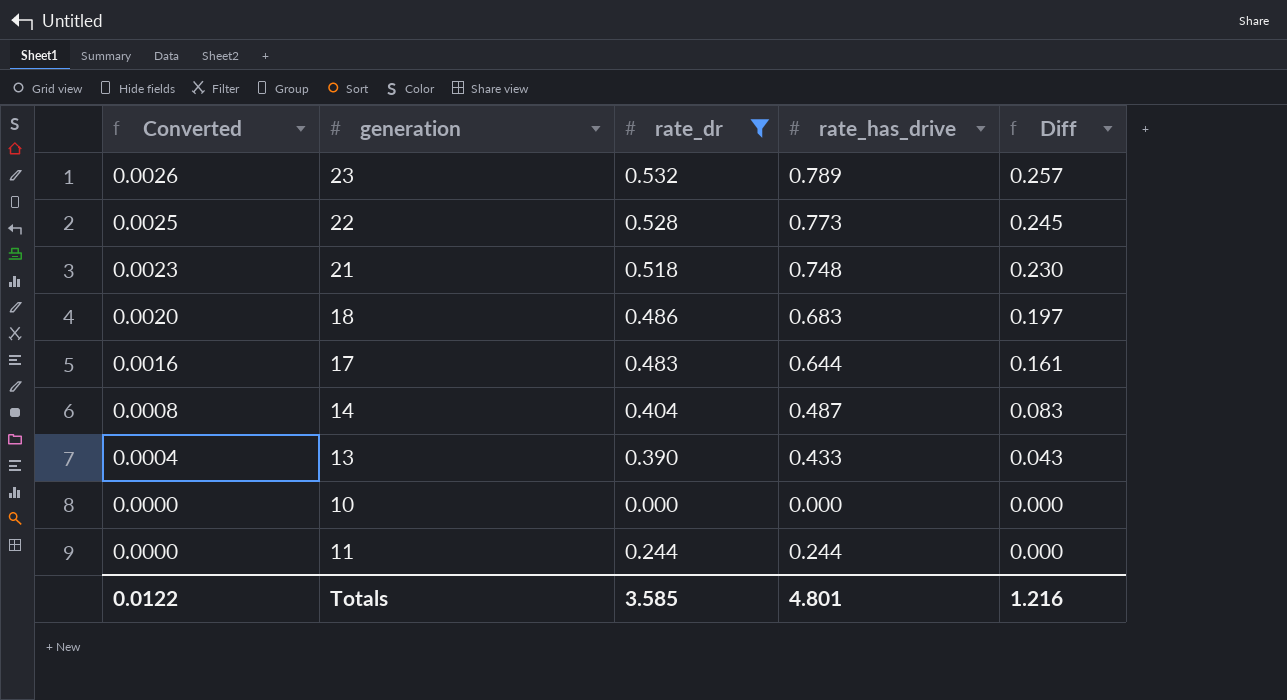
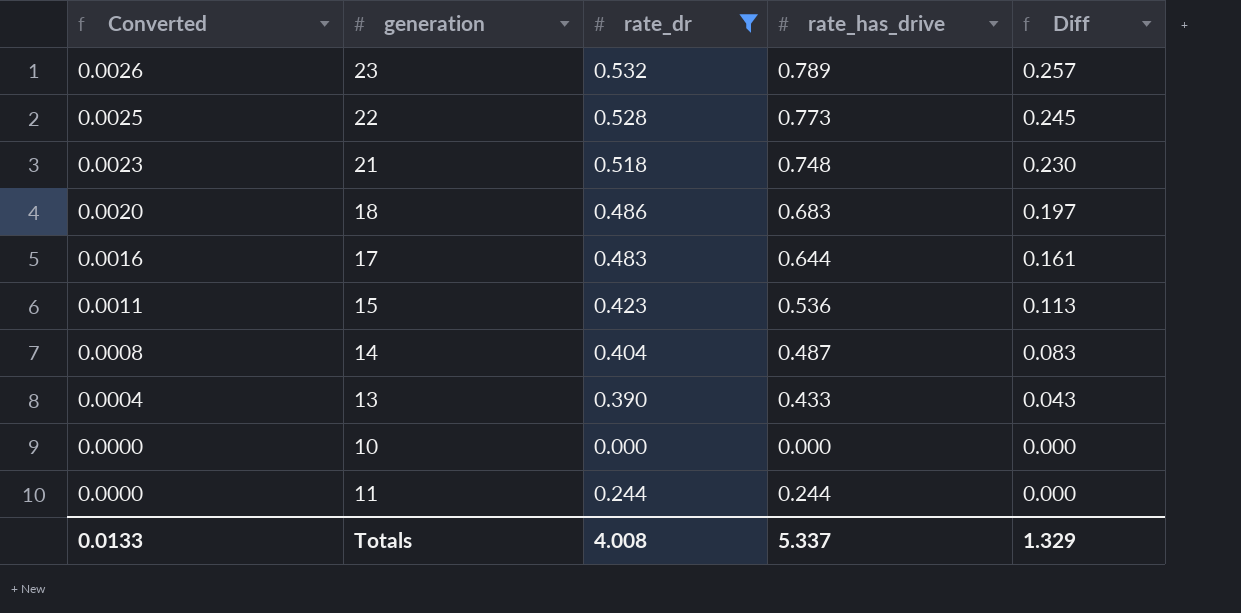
row 15: none -> 0.0011 | 0.423 | 0.536 | 0.113
Totals | Converted: 0.0122 -> 0.0133
Totals | rate_dr: 3.585 -> 4.008
Totals | rate_has_drive: 4.801 -> 5.337
Totals | Diff: 1.216 -> 1.329

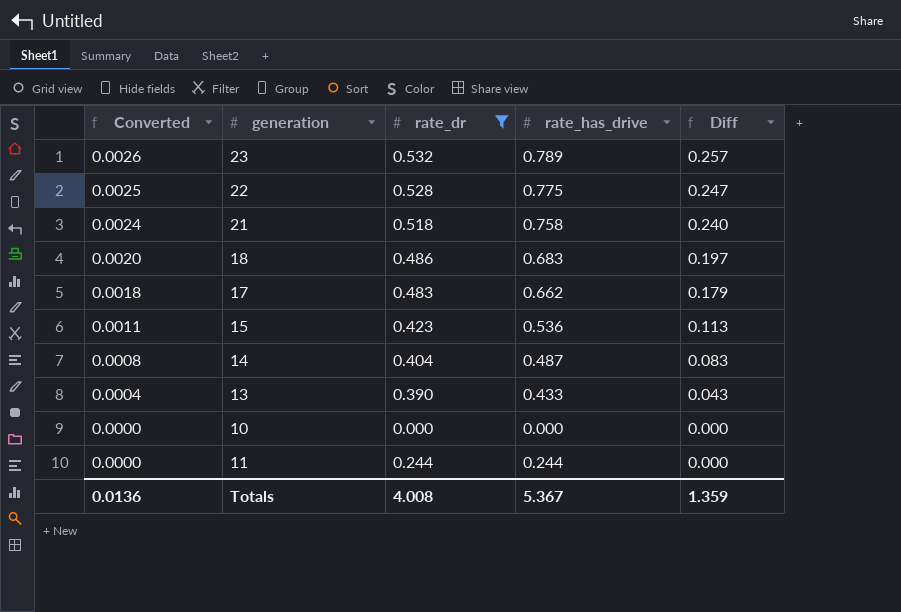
22 | rate_has_drive: 0.773 -> 0.775
22 | Diff: 0.245 -> 0.247
21 | Converted: 0.0023 -> 0.0024
21 | rate_has_drive: 0.748 -> 0.758
21 | Diff: 0.230 -> 0.240
17 | Converted: 0.0016 -> 0.0018
17 | rate_has_drive: 0.644 -> 0.662
17 | Diff: 0.161 -> 0.179
Totals | Converted: 0.0133 -> 0.0136
Totals | rate_has_drive: 5.337 -> 5.367
Totals | Diff: 1.329 -> 1.359

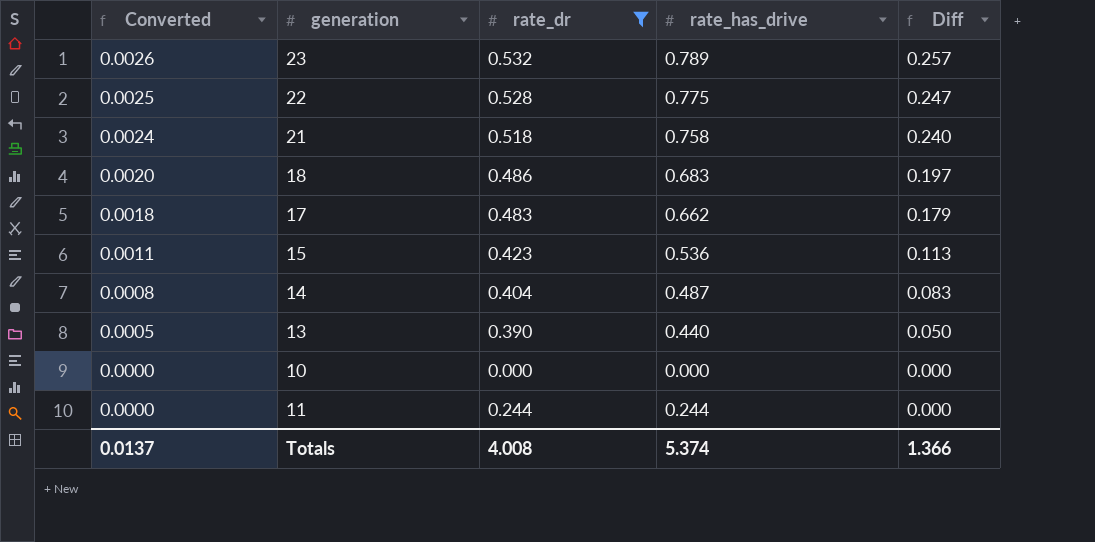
13 | Converted: 0.0004 -> 0.0005
13 | rate_has_drive: 0.433 -> 0.440
13 | Diff: 0.043 -> 0.050
Totals | Converted: 0.0136 -> 0.0137
Totals | rate_has_drive: 5.367 -> 5.374
Totals | Diff: 1.359 -> 1.366

